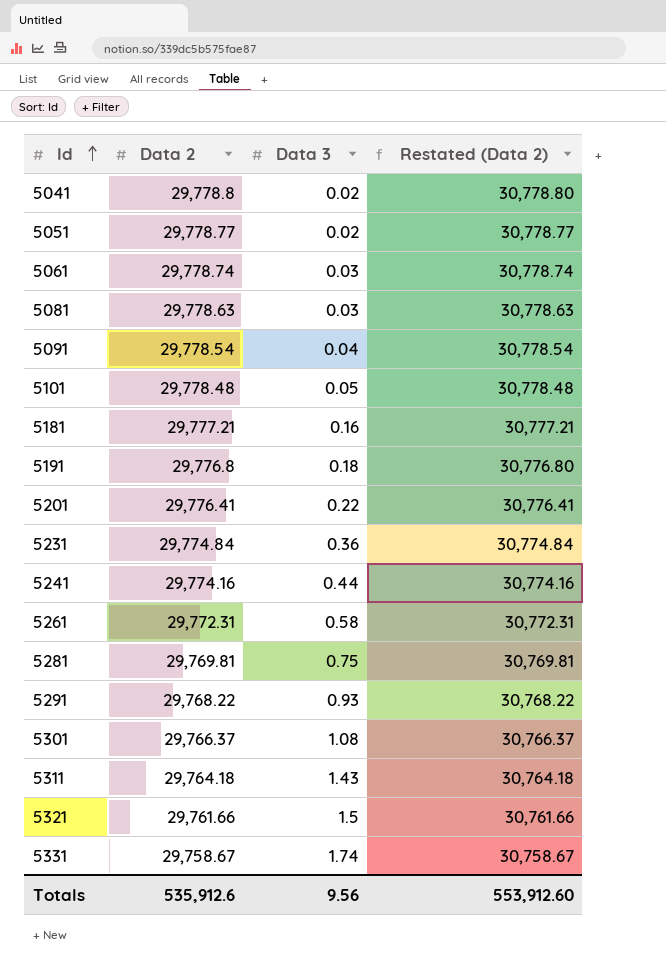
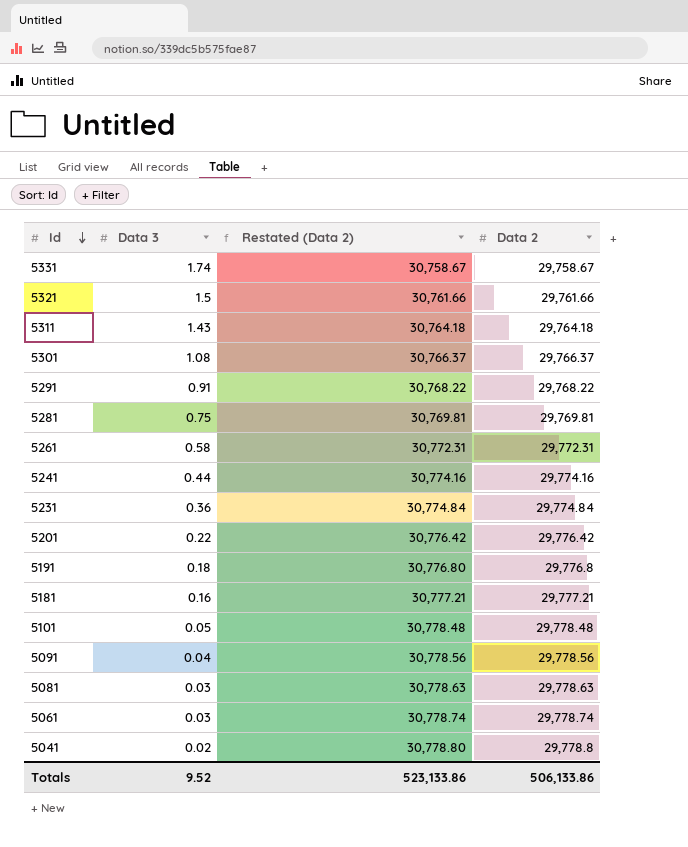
row order: Id ascending -> Id descending
column Data 2 | position: 2 -> 4
row 5051: 29,778.77 | 0.02 | 30,778.77 -> none
5291 | Data 3: 0.93 -> 0.91
5201 | Restated (Data 2): 30,776.41 -> 30,776.42
5201 | Data 2: 29,776.41 -> 29,776.42
5091 | Restated (Data 2): 30,778.54 -> 30,778.56
5091 | Data 2: 29,778.54 -> 29,778.56
Totals | Data 3: 9.56 -> 9.52
Totals | Restated (Data 2): 553,912.60 -> 523,133.86
Totals | Data 2: 535,912.6 -> 506,133.86

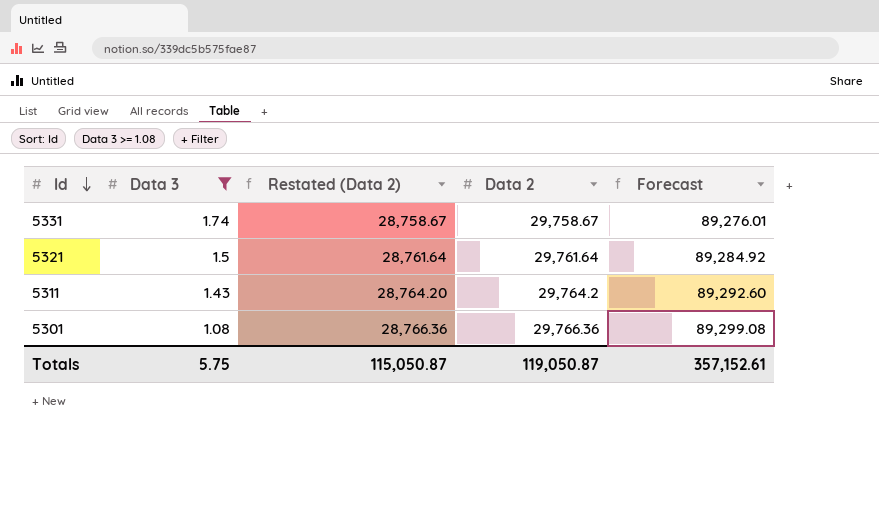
filter: none -> Data 3 >= 1.08
column Restated (Data 2) | formula: [Data 2] + 1000 -> [Data 2] - 1000
column Forecast | formula: none -> [Data 2] * 3
5321 | Data 2: 29,761.66 -> 29,761.64
5311 | Data 2: 29,764.18 -> 29,764.2
5301 | Data 2: 29,766.37 -> 29,766.36
Totals | Data 3: 9.52 -> 5.75
Totals | Restated (Data 2): 523,133.86 -> 115,050.87
Totals | Data 2: 506,133.86 -> 119,050.87

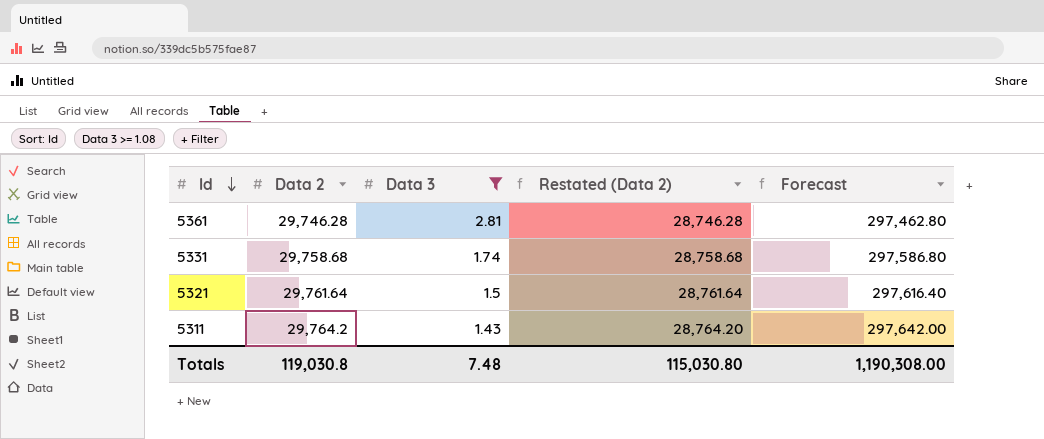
column Data 2 | position: 4 -> 2
column Forecast | formula: [Data 2] * 3 -> [Data 2] * 10
row 5301: 1.08 | 28,766.36 | 29,766.36 | 89,299.08 -> none
row 5361: none -> 29,746.28 | 2.81 | 28,746.28 | 297,462.80
5331 | Data 2: 29,758.67 -> 29,758.68
5331 | Restated (Data 2): 28,758.67 -> 28,758.68
Totals | Data 2: 119,050.87 -> 119,030.8
Totals | Data 3: 5.75 -> 7.48
Totals | Restated (Data 2): 115,050.87 -> 115,030.80
Totals | Forecast: 357,152.61 -> 1,190,308.00

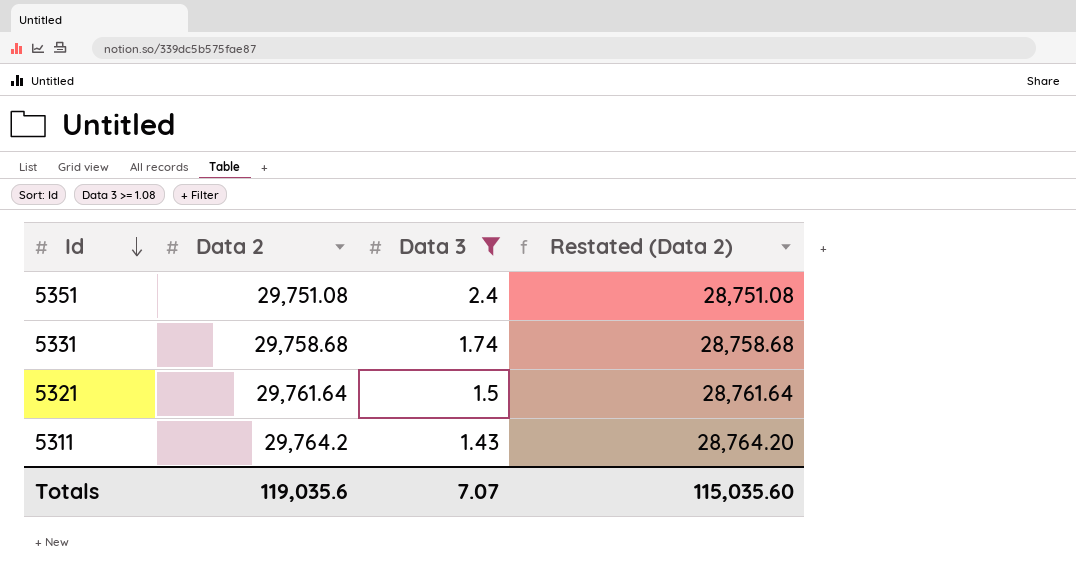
column Forecast | formula: [Data 2] * 10 -> none
row 5361: 29,746.28 | 2.81 | 28,746.28 | 297,462.80 -> none
row 5351: none -> 29,751.08 | 2.4 | 28,751.08
Totals | Data 2: 119,030.8 -> 119,035.6
Totals | Data 3: 7.48 -> 7.07
Totals | Restated (Data 2): 115,030.80 -> 115,035.60

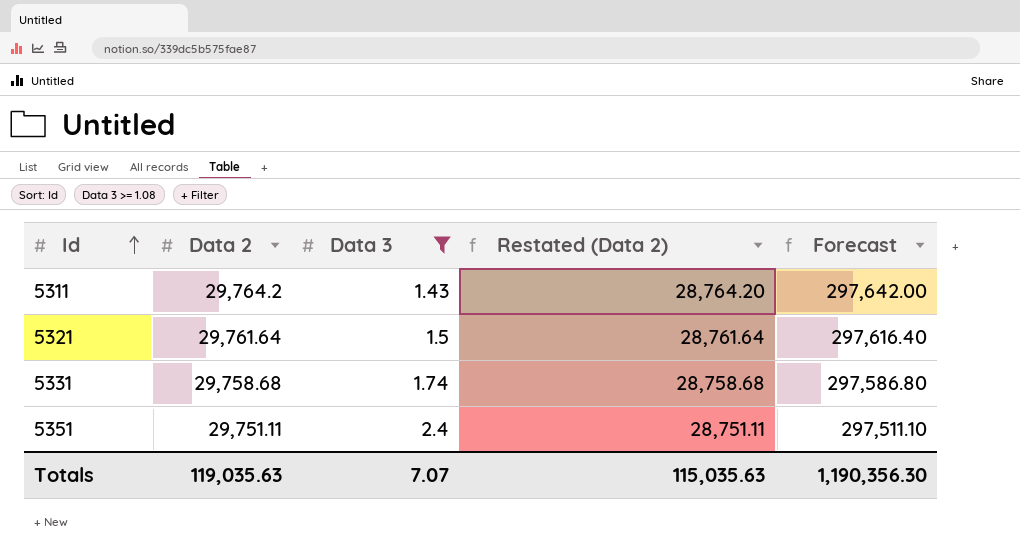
row order: Id descending -> Id ascending
column Forecast | formula: none -> [Data 2] * 10
5351 | Data 2: 29,751.08 -> 29,751.11
5351 | Restated (Data 2): 28,751.08 -> 28,751.11
Totals | Data 2: 119,035.6 -> 119,035.63
Totals | Restated (Data 2): 115,035.60 -> 115,035.63

